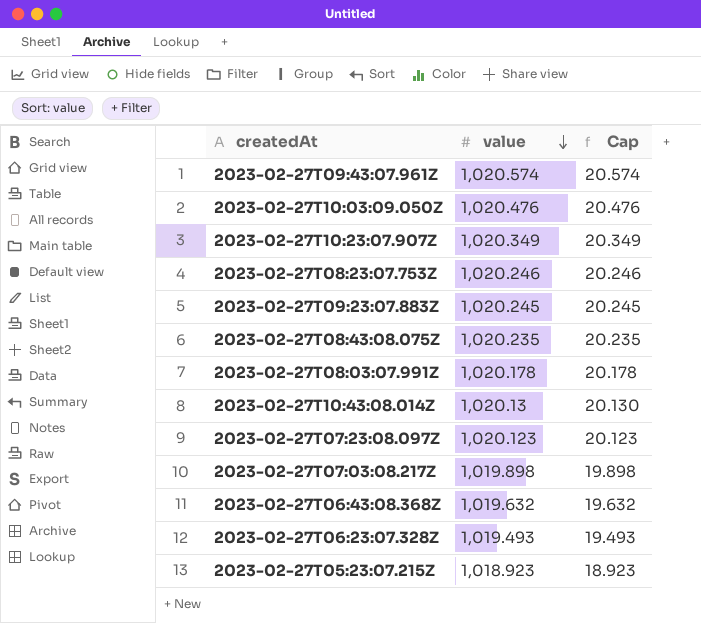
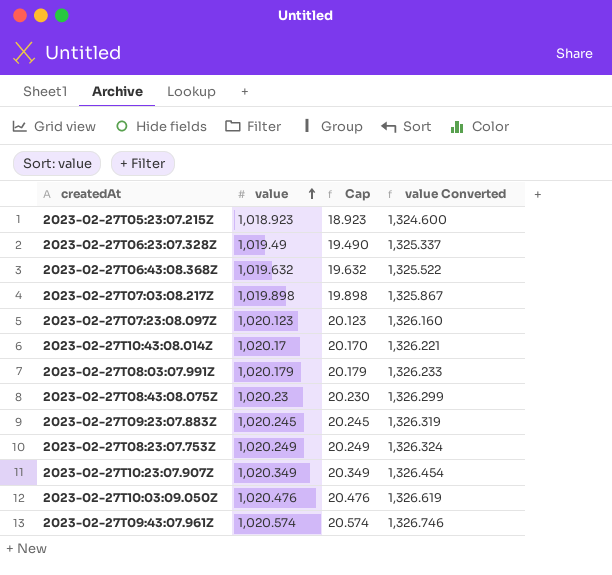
row order: value descending -> value ascending
column value Converted | formula: none -> [value] * 1.3
2023-02-27T06:23:07.328Z | value: 1,019.493 -> 1,019.49
2023-02-27T06:23:07.328Z | Cap: 19.493 -> 19.490
2023-02-27T10:43:08.014Z | value: 1,020.13 -> 1,020.17
2023-02-27T10:43:08.014Z | Cap: 20.130 -> 20.170
2023-02-27T08:03:07.991Z | value: 1,020.178 -> 1,020.179
2023-02-27T08:03:07.991Z | Cap: 20.178 -> 20.179
2023-02-27T08:43:08.075Z | value: 1,020.235 -> 1,020.23
2023-02-27T08:43:08.075Z | Cap: 20.235 -> 20.230
2023-02-27T08:23:07.753Z | value: 1,020.246 -> 1,020.249
2023-02-27T08:23:07.753Z | Cap: 20.246 -> 20.249

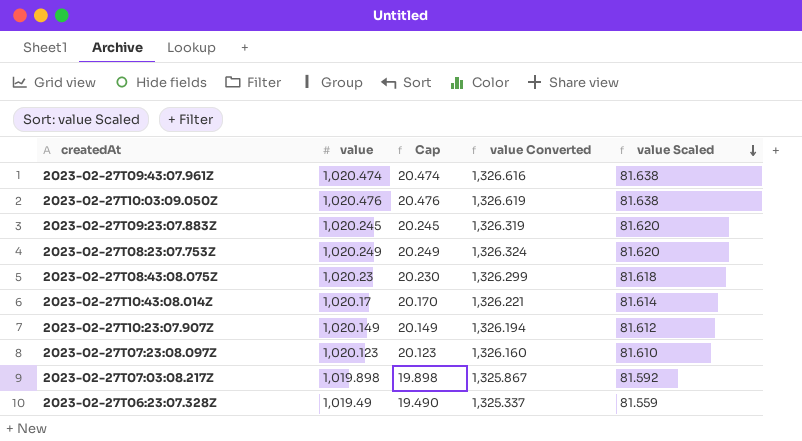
row order: value ascending -> value Scaled descending
column value Scaled | formula: none -> [value] * 0.08
row 2023-02-27T05:23:07.215Z: 1,018.923 | 18.923 | 1,324.600 -> none
row 2023-02-27T06:43:08.368Z: 1,019.632 | 19.632 | 1,325.522 -> none
row 2023-02-27T08:03:07.991Z: 1,020.179 | 20.179 | 1,326.233 -> none
2023-02-27T09:43:07.961Z | value: 1,020.574 -> 1,020.474
2023-02-27T09:43:07.961Z | Cap: 20.574 -> 20.474
2023-02-27T09:43:07.961Z | value Converted: 1,326.746 -> 1,326.616
2023-02-27T10:23:07.907Z | value: 1,020.349 -> 1,020.149
2023-02-27T10:23:07.907Z | Cap: 20.349 -> 20.149
2023-02-27T10:23:07.907Z | value Converted: 1,326.454 -> 1,326.194

